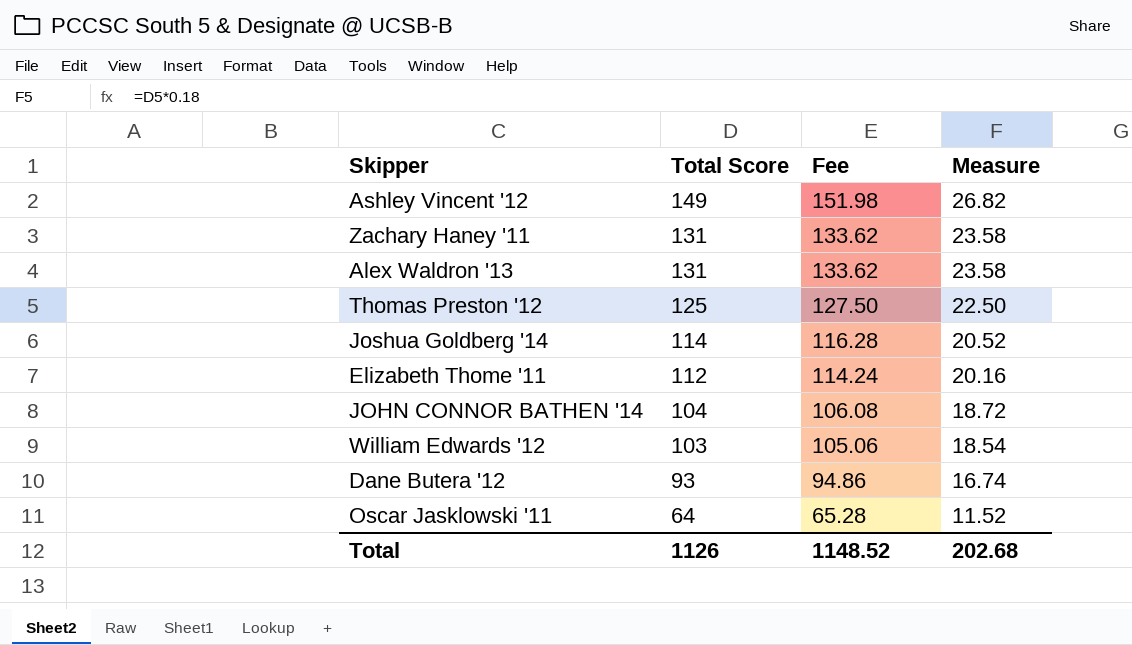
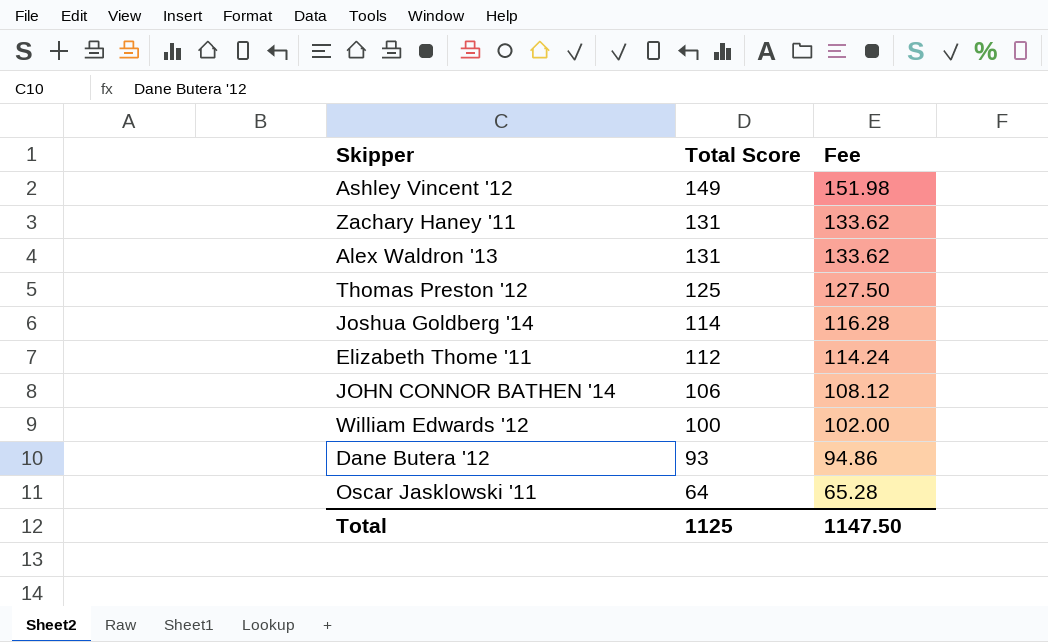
column Measure | formula: [Total Score] * 0.18 -> none
JOHN CONNOR BATHEN '14 | Total Score: 104 -> 106
JOHN CONNOR BATHEN '14 | Fee: 106.08 -> 108.12
William Edwards '12 | Total Score: 103 -> 100
William Edwards '12 | Fee: 105.06 -> 102.00
Total | Total Score: 1126 -> 1125
Total | Fee: 1148.52 -> 1147.50

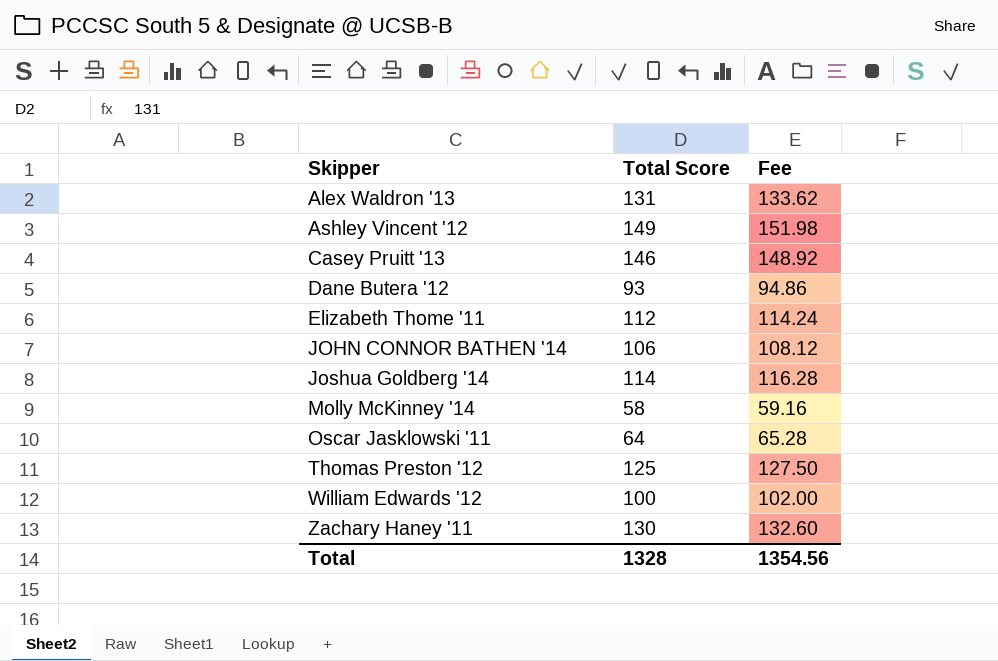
row order: Total Score descending -> Skipper ascending
row Casey Pruitt '13: none -> 146 | 148.92
row Molly McKinney '14: none -> 58 | 59.16
Zachary Haney '11 | Total Score: 131 -> 130
Zachary Haney '11 | Fee: 133.62 -> 132.60
Total | Total Score: 1125 -> 1328
Total | Fee: 1147.50 -> 1354.56

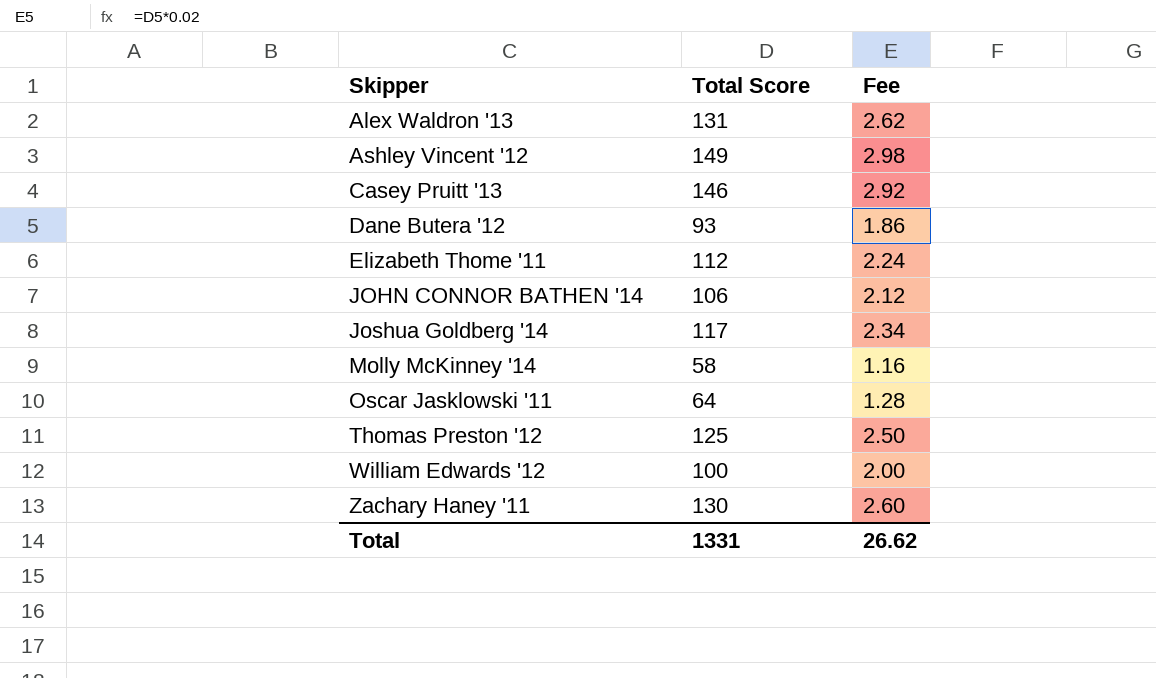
column Fee | formula: [Total Score] * 1.02 -> [Total Score] * 0.02
Joshua Goldberg '14 | Total Score: 114 -> 117
Total | Total Score: 1328 -> 1331
Total | Fee: 1354.56 -> 26.62

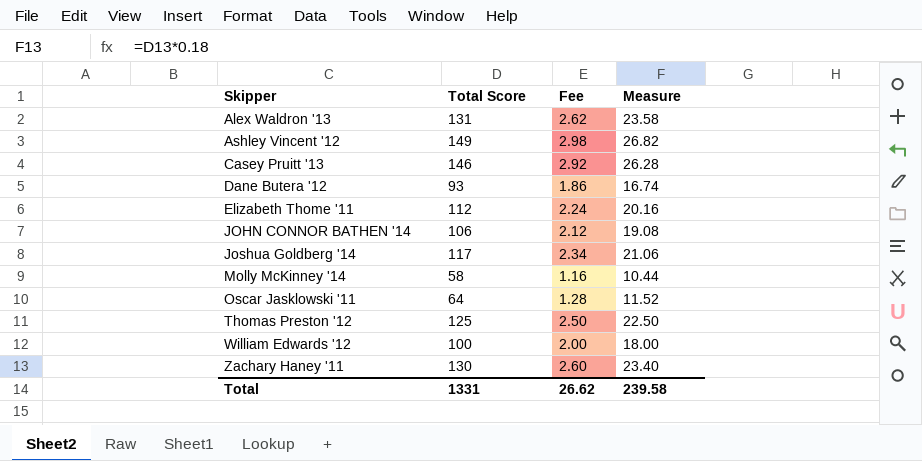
column Measure | formula: none -> [Total Score] * 0.18

